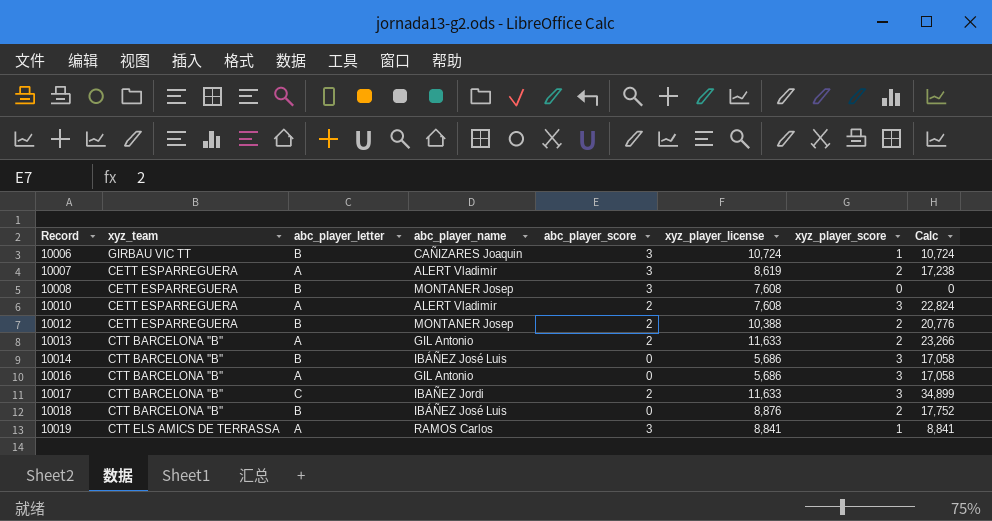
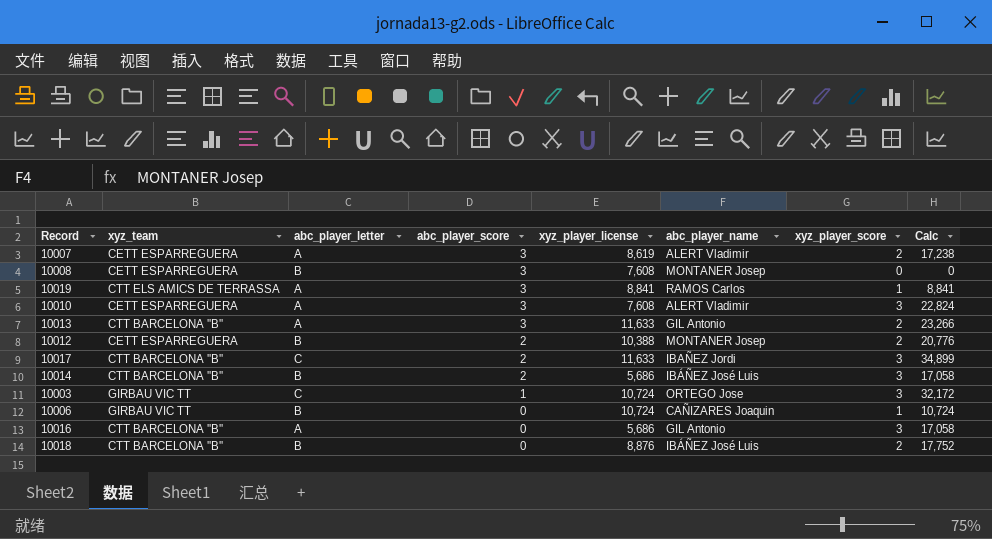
row order: Record ascending -> abc_player_score descending
column abc_player_name | position: 4 -> 6
10010 | abc_player_score: 2 -> 3
10013 | abc_player_score: 2 -> 3
10014 | abc_player_score: 0 -> 2
row 10003: none -> GIRBAU VIC TT | C | 1 | 10,724 | ORTEGO Jose | 3 | 32,172
10006 | abc_player_score: 3 -> 0

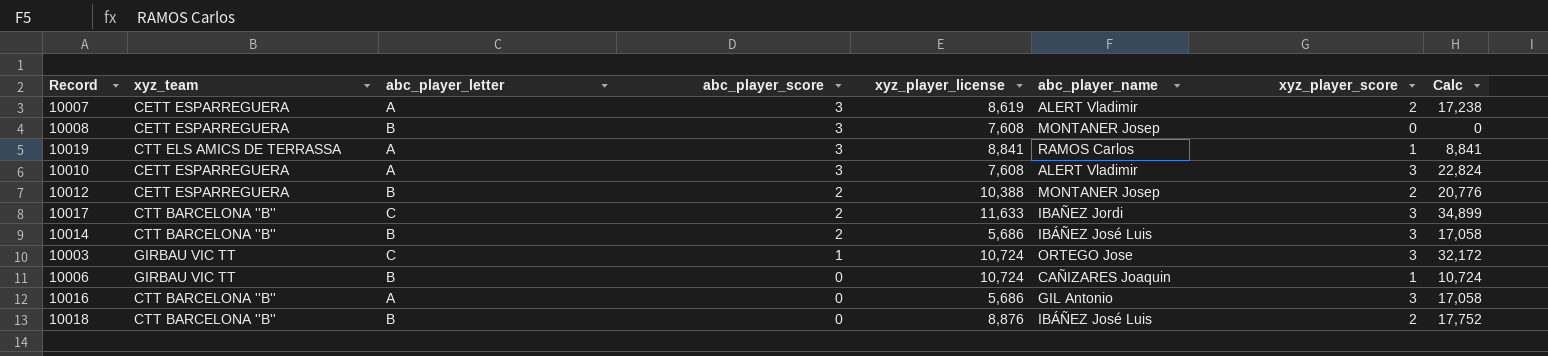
row 10013: CTT BARCELONA ''B'' | A | 3 | 11,633 | GIL Antonio | 2 | 23,266 -> none

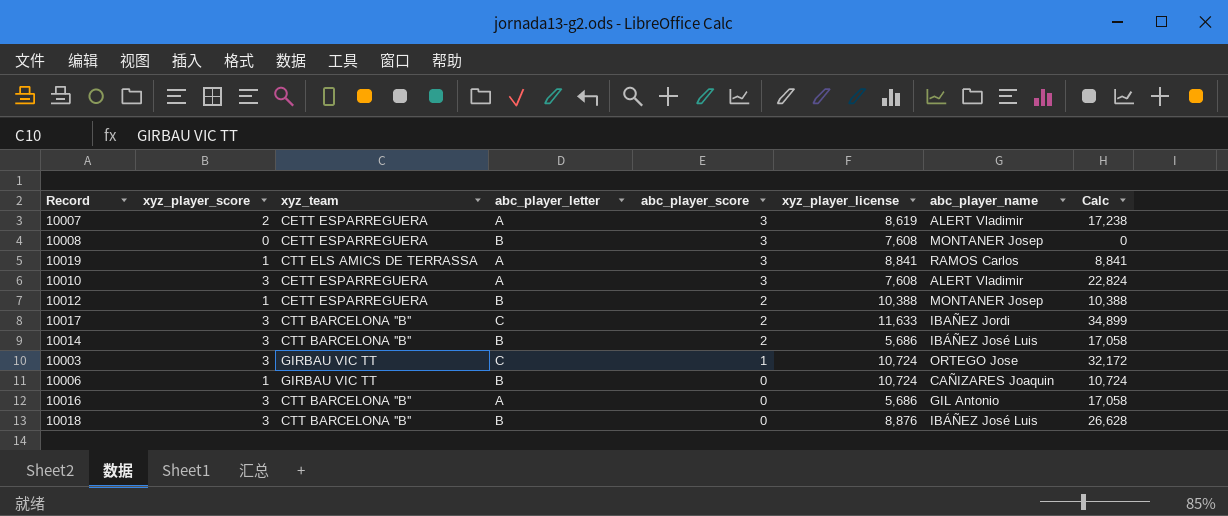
column xyz_player_score | position: 7 -> 2
10012 | xyz_player_score: 2 -> 1
10012 | Calc: 20,776 -> 10,388
10018 | xyz_player_score: 2 -> 3
10018 | Calc: 17,752 -> 26,628

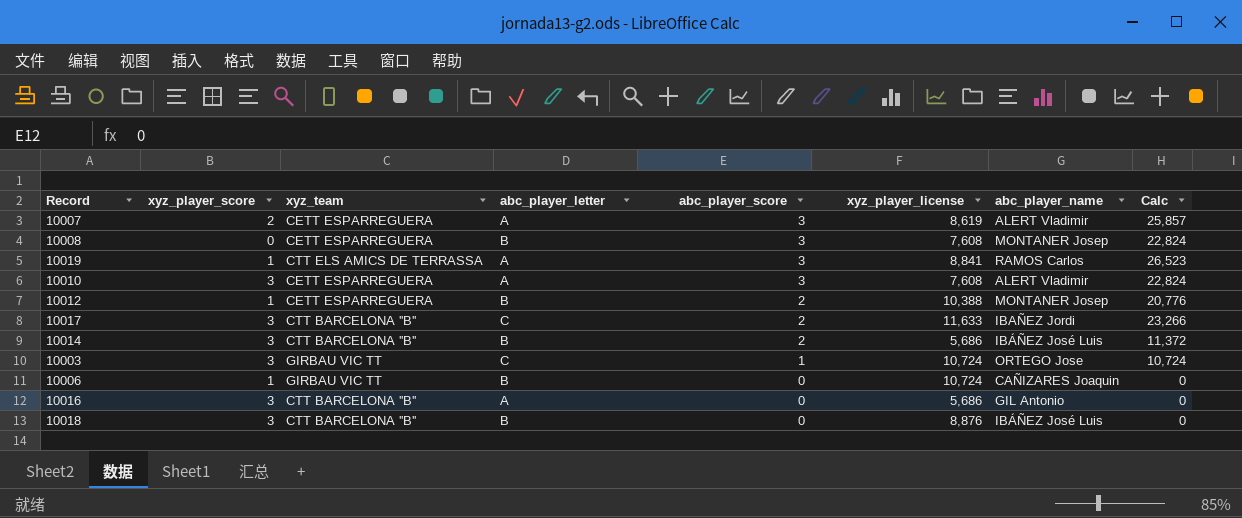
column Calc | formula: [xyz_player_score] * [xyz_player_license] -> [abc_player_score] * [xyz_player_license]

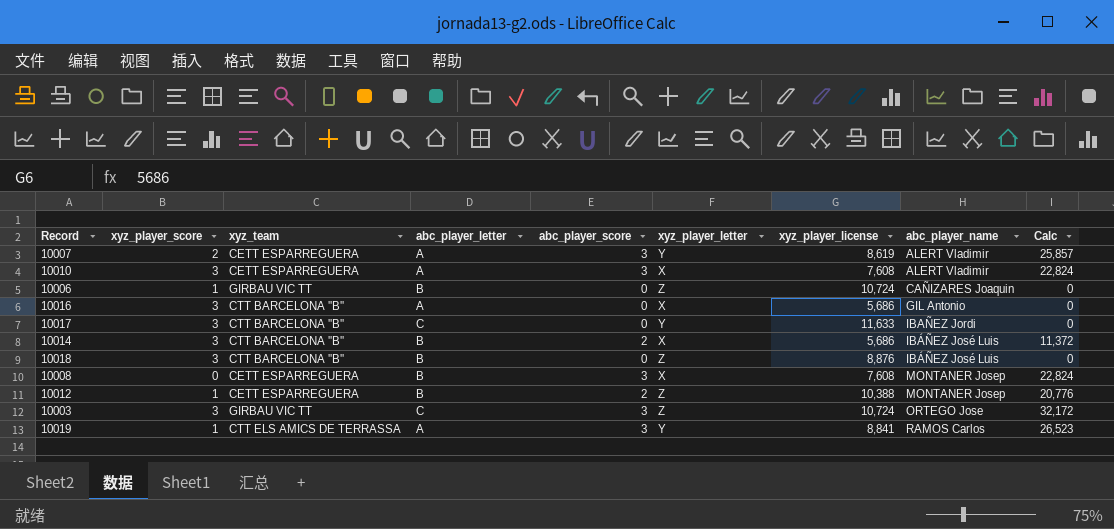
row order: abc_player_score descending -> abc_player_name ascending
column xyz_player_letter | position: none -> 6
10017 | abc_player_score: 2 -> 0
10017 | Calc: 23,266 -> 0
10003 | abc_player_score: 1 -> 3
10003 | Calc: 10,724 -> 32,172

